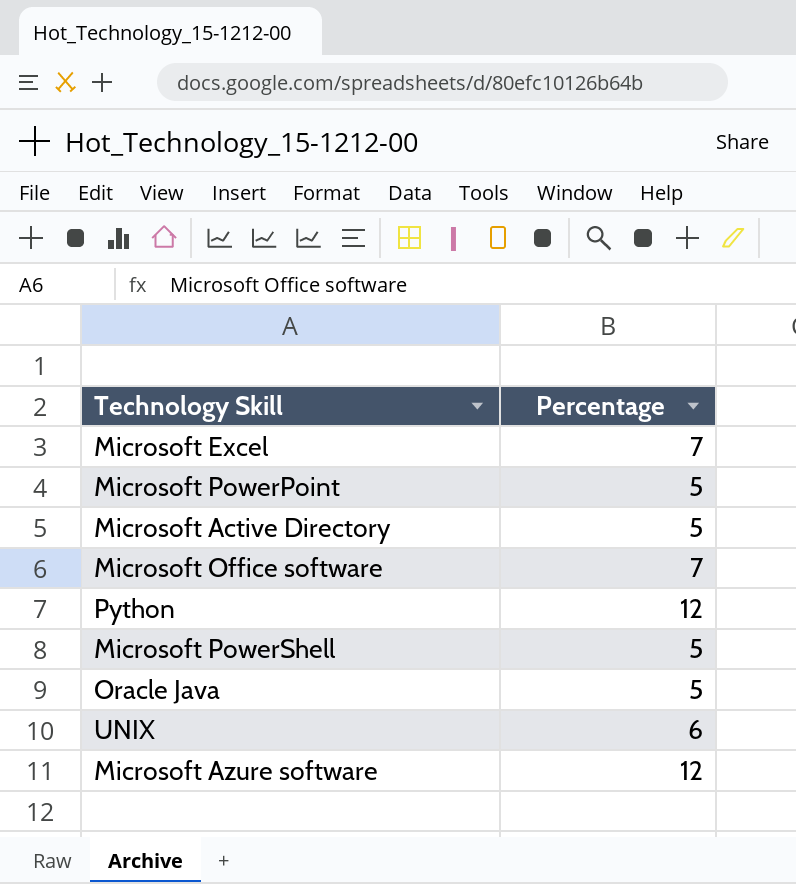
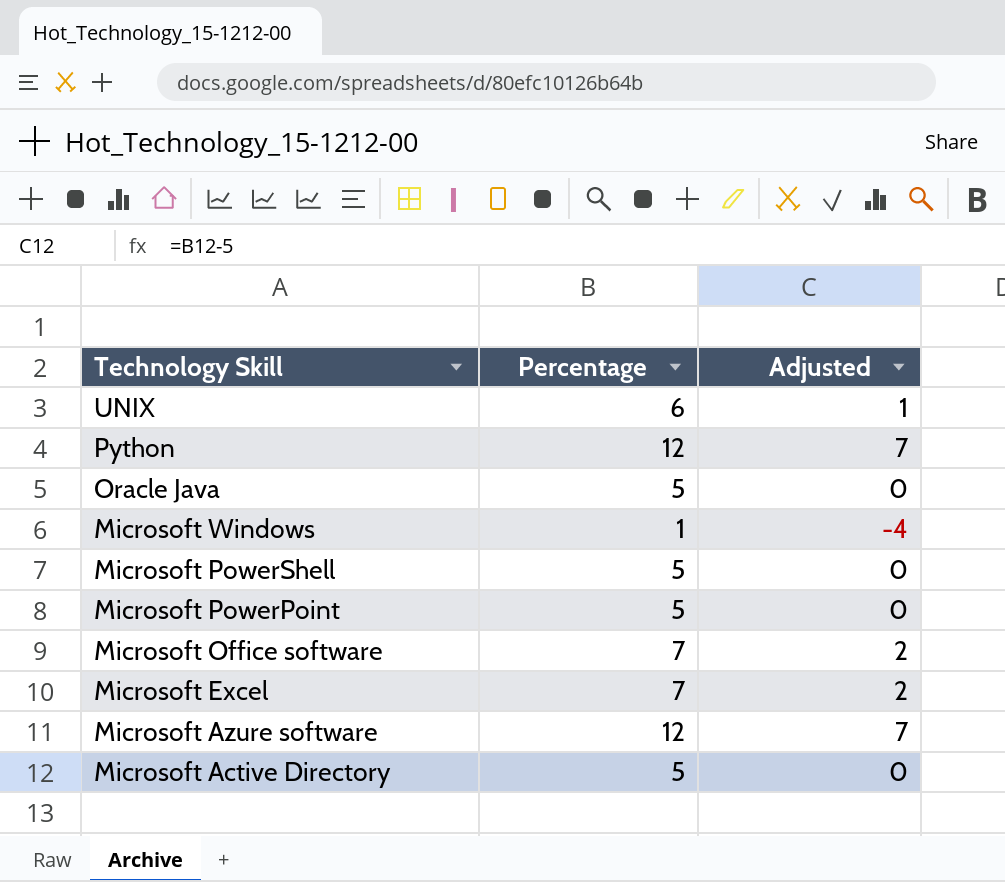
row order: none -> Technology Skill descending
column Adjusted | formula: none -> [Percentage] - 5
row Microsoft Windows: none -> 1 | -4

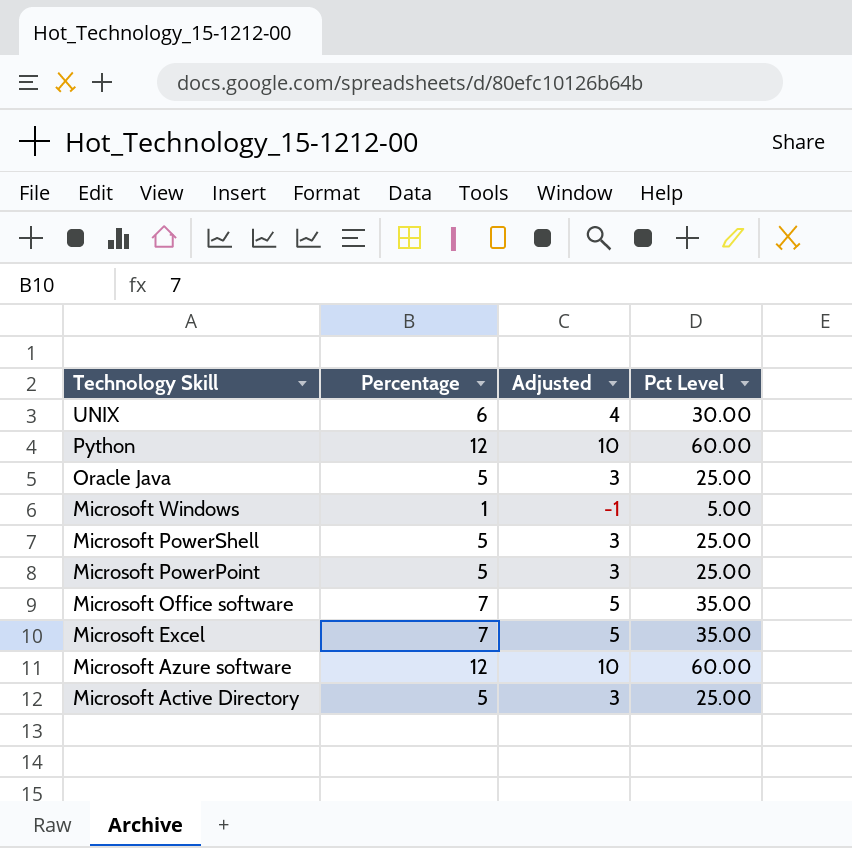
column Adjusted | formula: [Percentage] - 5 -> [Percentage] - 2
column Pct Level | formula: none -> [Percentage] * 5

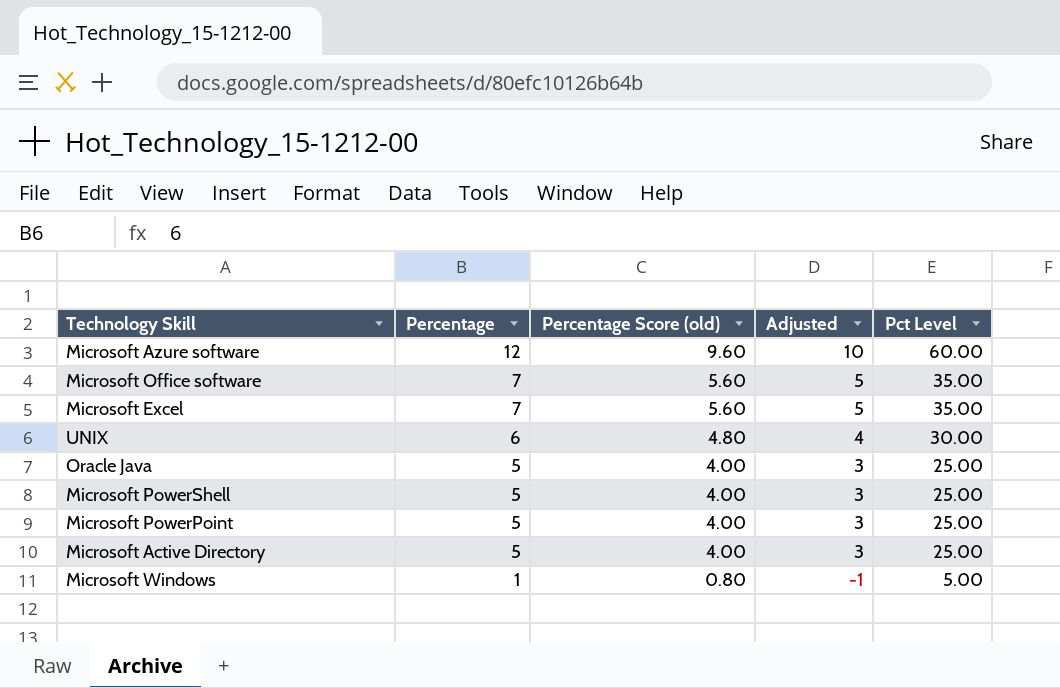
row order: Technology Skill descending -> Percentage descending
column Percentage Score (old) | formula: none -> [Percentage] * 0.8
row Python: 12 | 10 | 60.00 -> none

